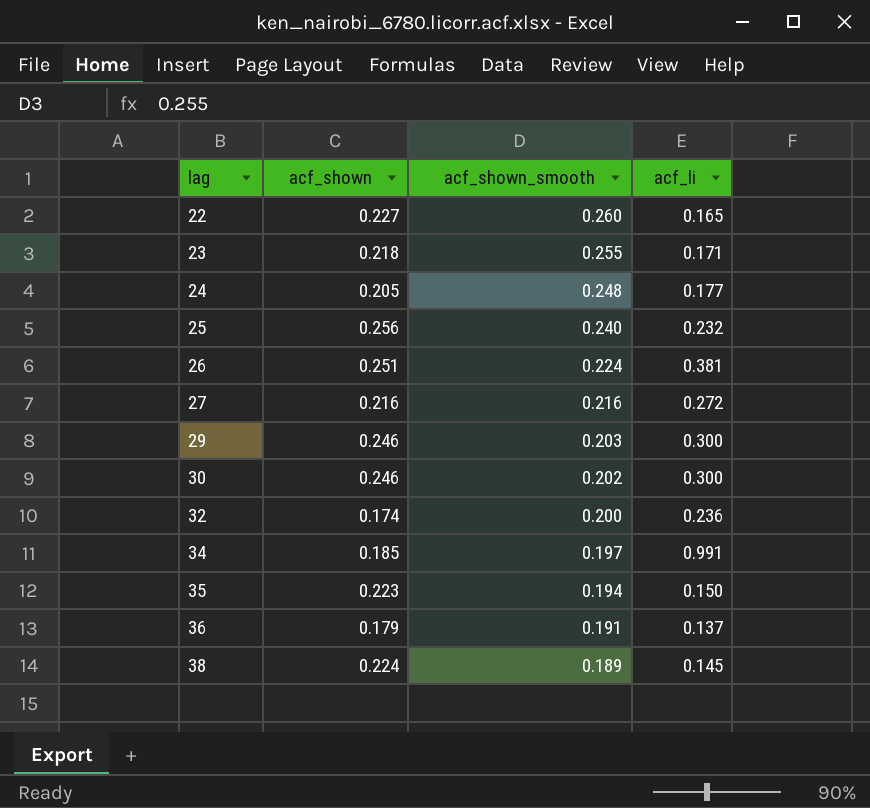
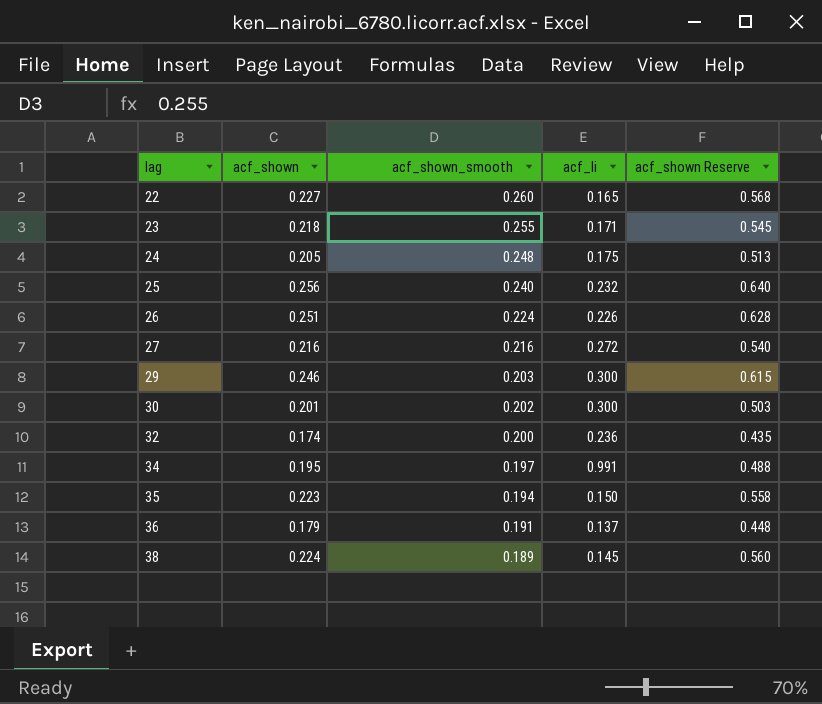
column acf_shown Reserve | formula: none -> [acf_shown] * 2.5
24 | acf_li: 0.177 -> 0.175
26 | acf_li: 0.381 -> 0.226
30 | acf_shown: 0.246 -> 0.201
34 | acf_shown: 0.185 -> 0.195

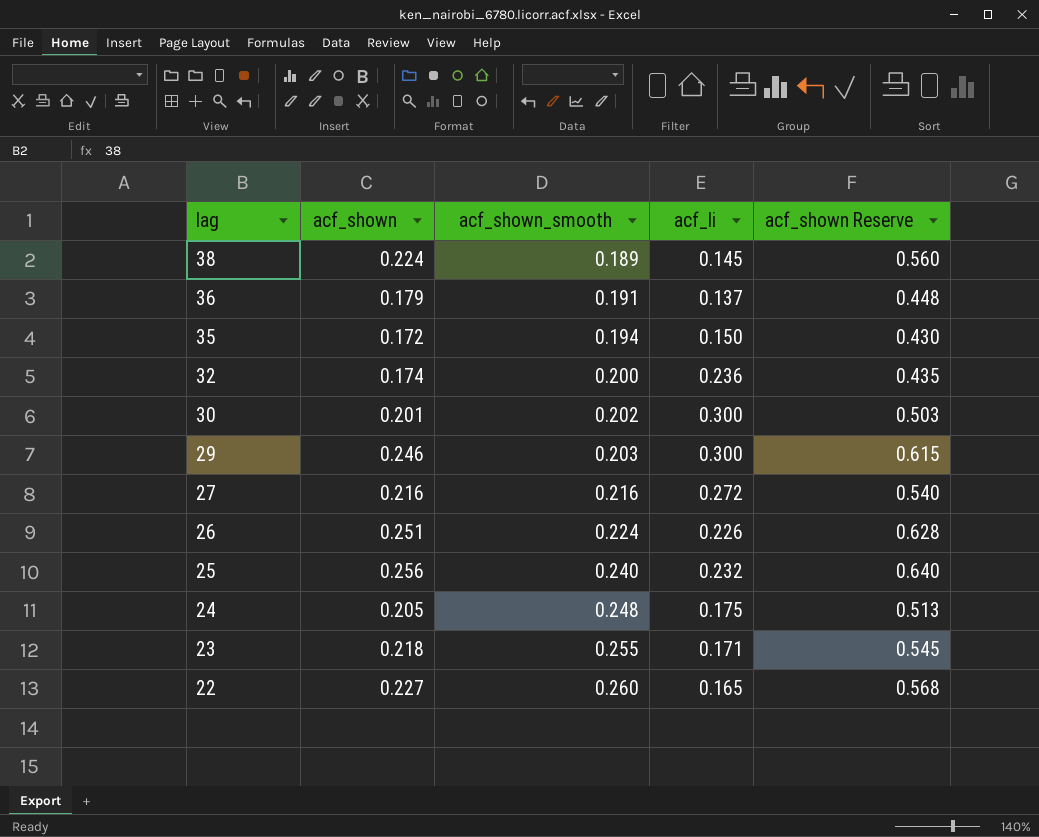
row order: lag ascending -> lag descending
row 34: 0.195 | 0.197 | 0.991 | 0.488 -> none
35 | acf_shown: 0.223 -> 0.172
35 | acf_shown Reserve: 0.558 -> 0.430

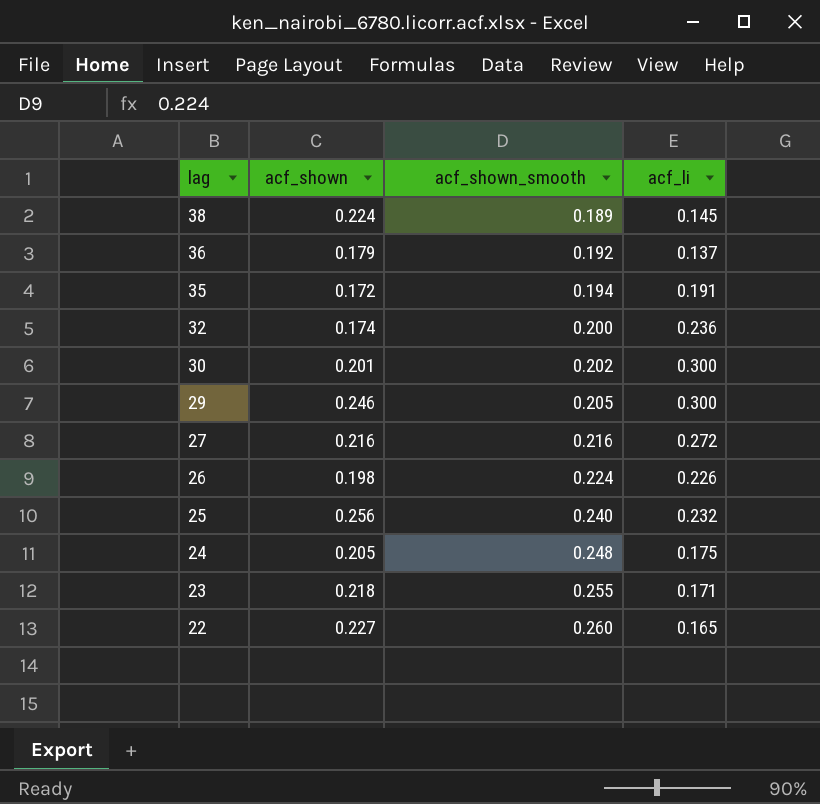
column acf_shown Reserve | formula: [acf_shown] * 2.5 -> none
36 | acf_shown_smooth: 0.191 -> 0.192
35 | acf_li: 0.150 -> 0.191
29 | acf_shown_smooth: 0.203 -> 0.205
26 | acf_shown: 0.251 -> 0.198

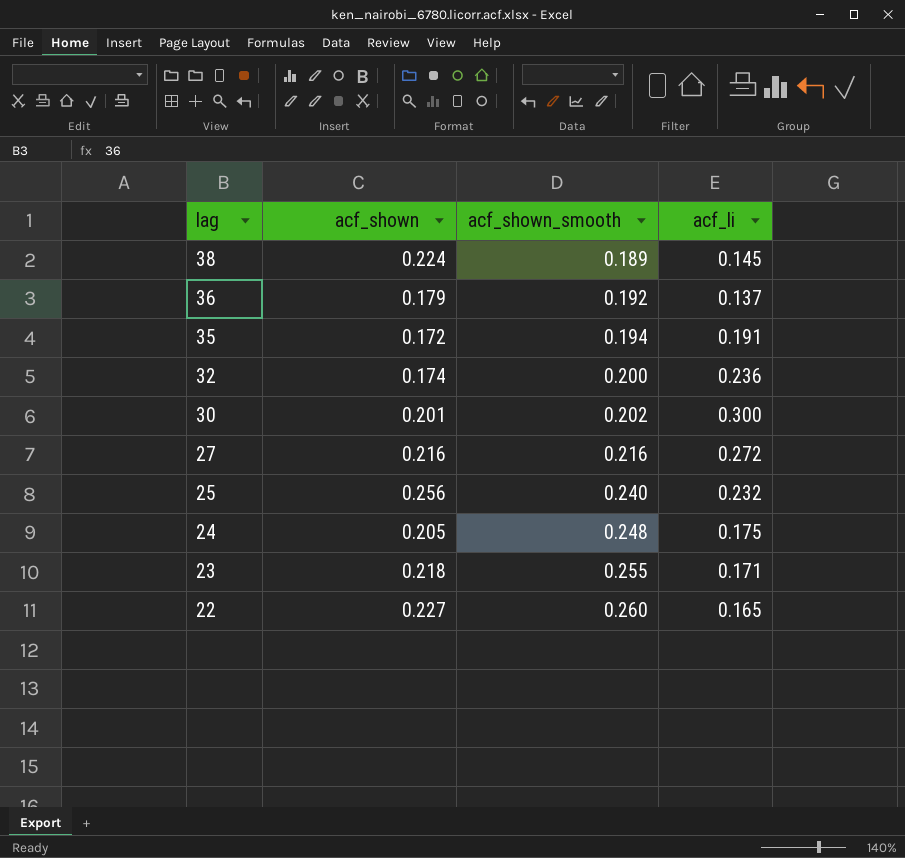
row 29: 0.246 | 0.205 | 0.300 -> none
row 26: 0.198 | 0.224 | 0.226 -> none

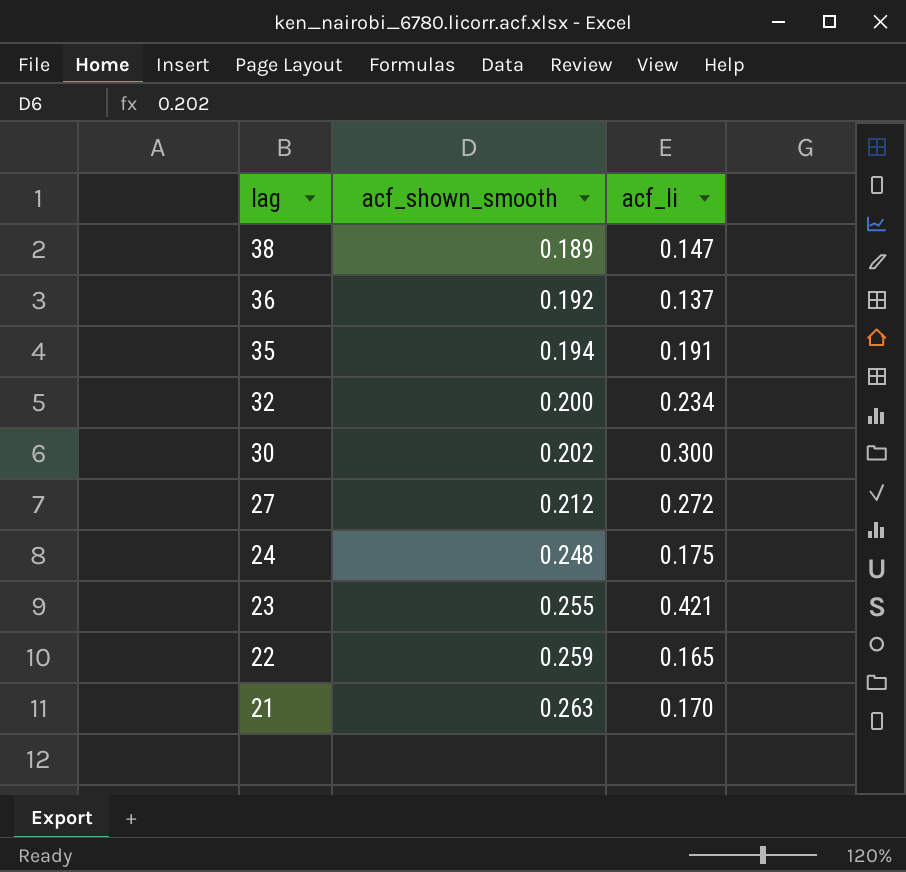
column acf_shown | position: 2 -> none
row 25: 0.256 | 0.240 | 0.232 -> none
38 | acf_li: 0.145 -> 0.147
32 | acf_li: 0.236 -> 0.234
27 | acf_shown_smooth: 0.216 -> 0.212
23 | acf_li: 0.171 -> 0.421
22 | acf_shown_smooth: 0.260 -> 0.259
row 21: none -> 0.263 | 0.170

